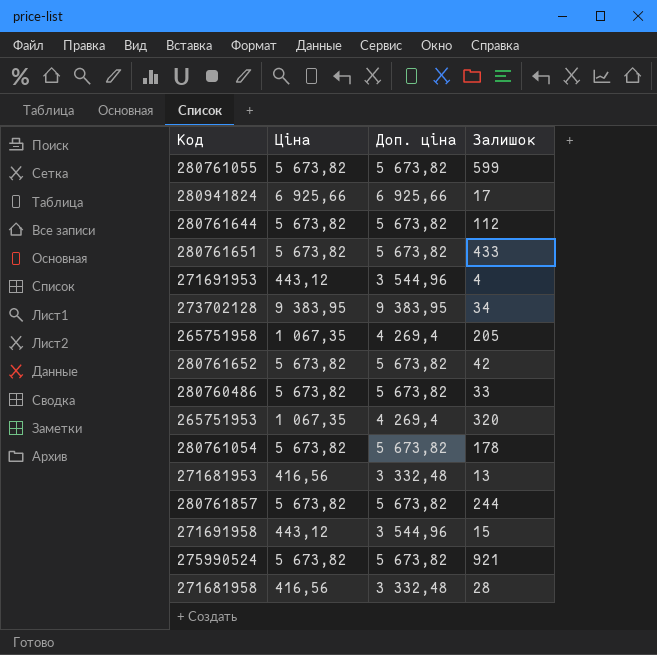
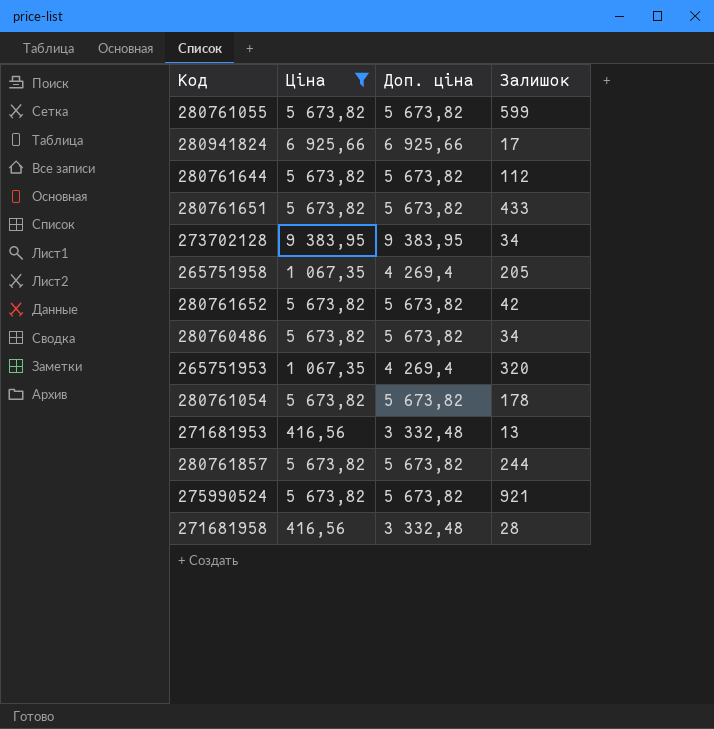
filter: none -> Ціна != 443,12
280760486 | Залишок: 33 -> 34

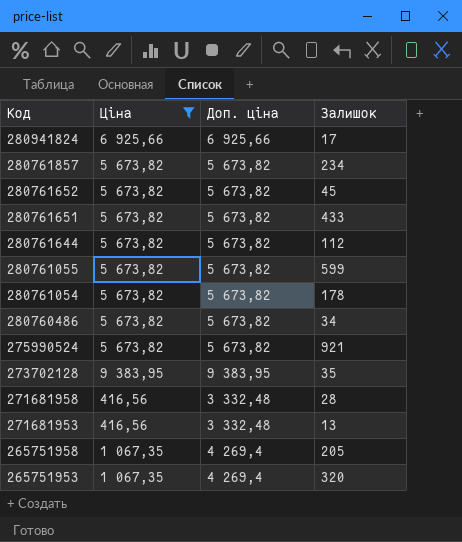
row order: none -> Код descending
280761857 | Залишок: 244 -> 234
280761652 | Залишок: 42 -> 45
273702128 | Залишок: 34 -> 35

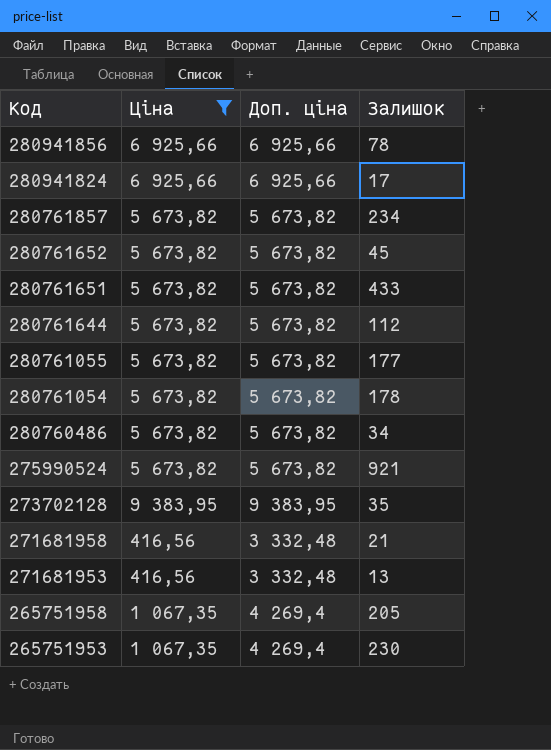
row 280941856: none -> 6 925,66 | 6 925,66 | 78
280761055 | Залишок: 599 -> 177
271681958 | Залишок: 28 -> 21
265751953 | Залишок: 320 -> 230

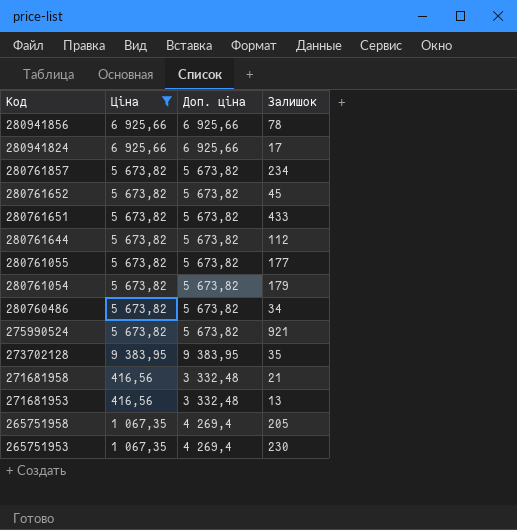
280761054 | Залишок: 178 -> 179

